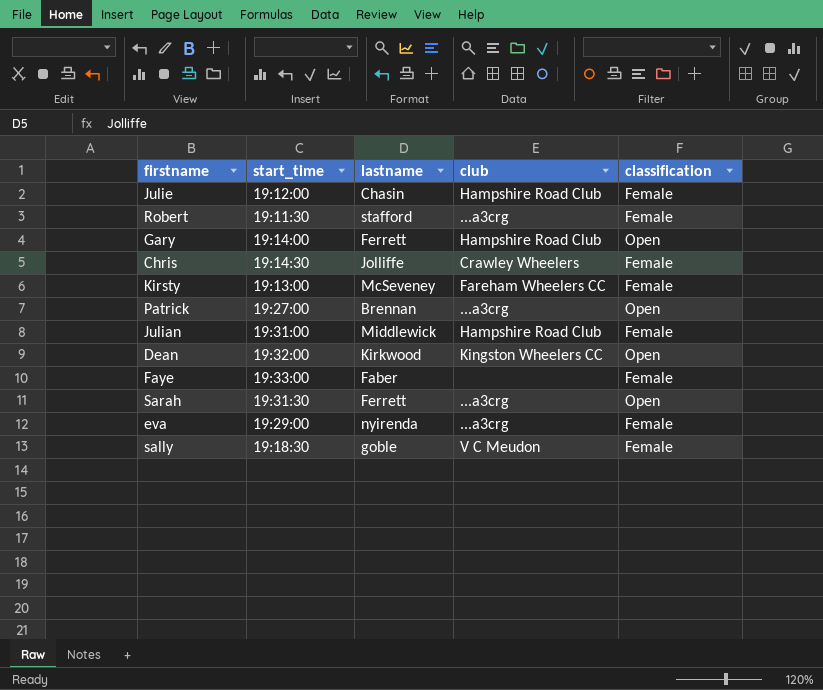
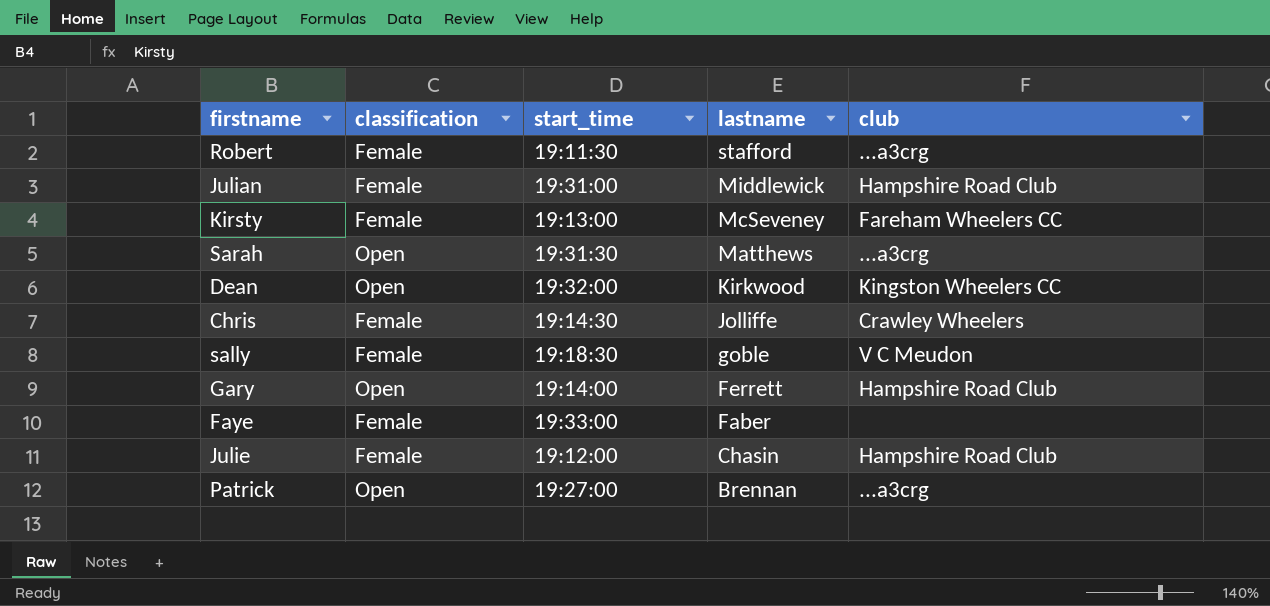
row order: none -> lastname descending
column classification | position: 5 -> 2
row eva: 19:29:00 | nyirenda | ...a3crg | Female -> none
Sarah | lastname: Ferrett -> Matthews

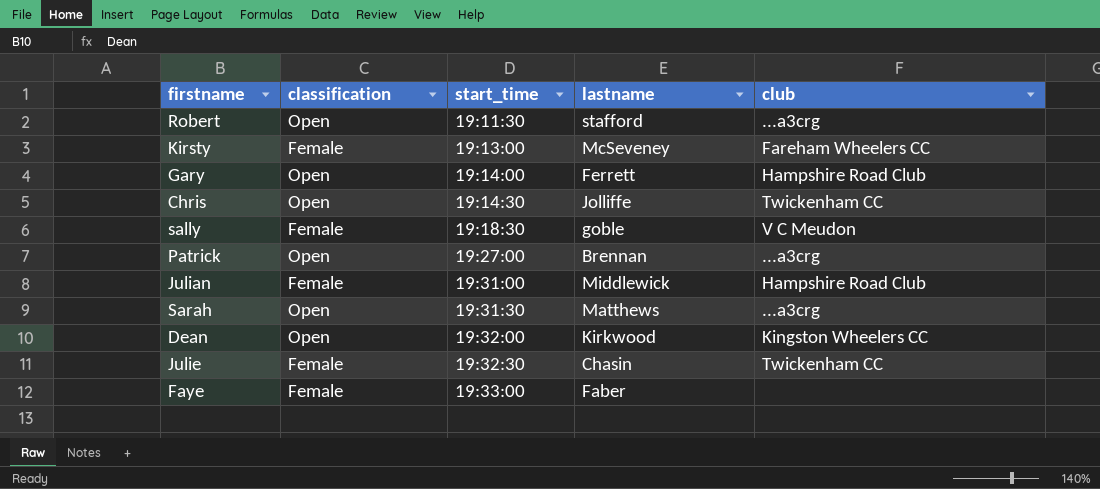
row order: lastname descending -> start_time ascending
Robert | classification: Female -> Open
Chris | classification: Female -> Open
Chris | club: Crawley Wheelers -> Twickenham CC
Julie | start_time: 19:12:00 -> 19:32:30
Julie | club: Hampshire Road Club -> Twickenham CC

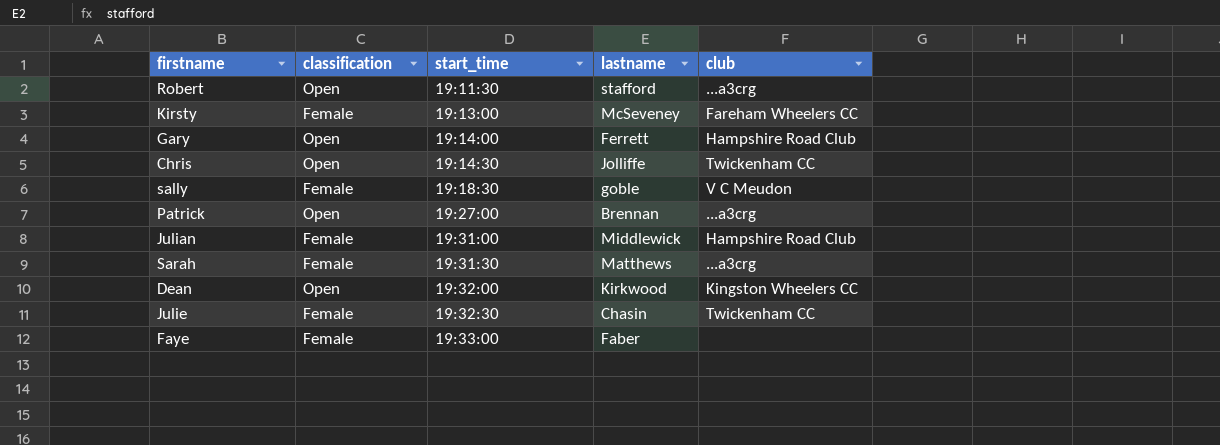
Sarah | classification: Open -> Female

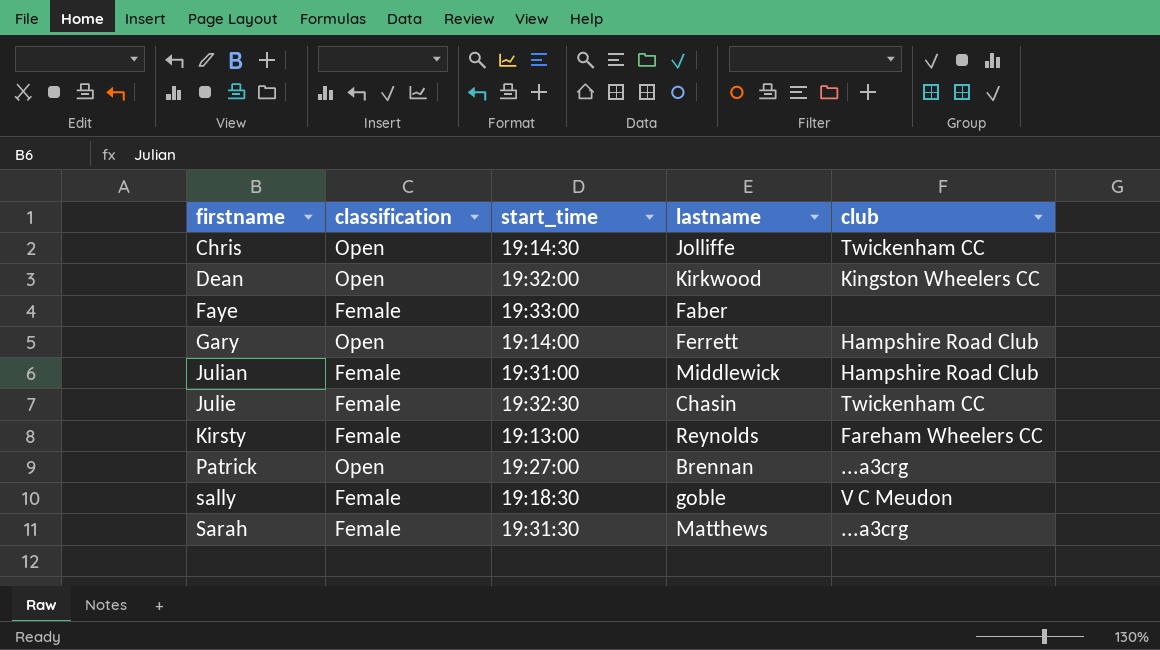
row order: start_time ascending -> firstname ascending
row Robert: Open | 19:11:30 | stafford | ...a3crg -> none
Kirsty | lastname: McSeveney -> Reynolds

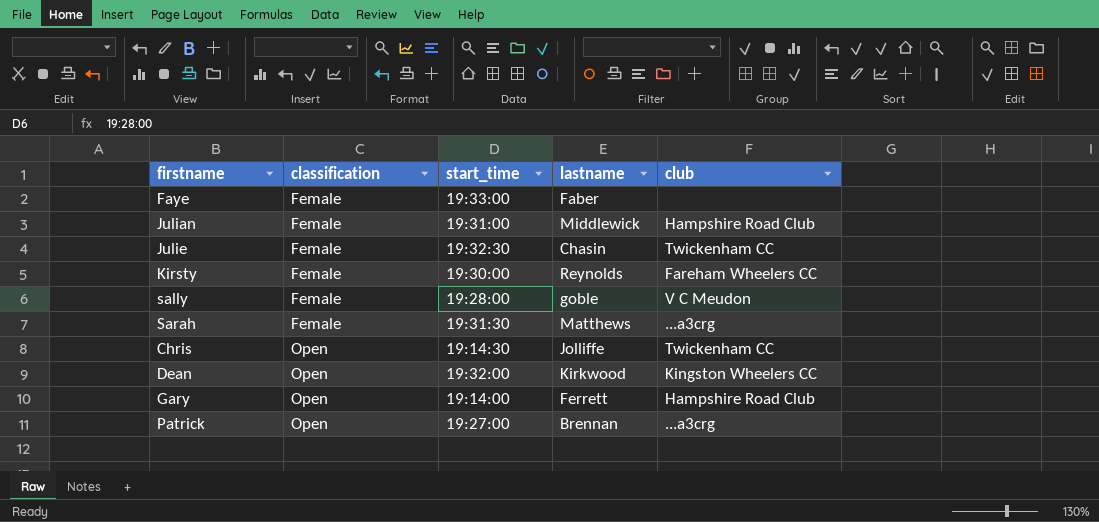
row order: firstname ascending -> classification ascending
Kirsty | start_time: 19:13:00 -> 19:30:00
sally | start_time: 19:18:30 -> 19:28:00

